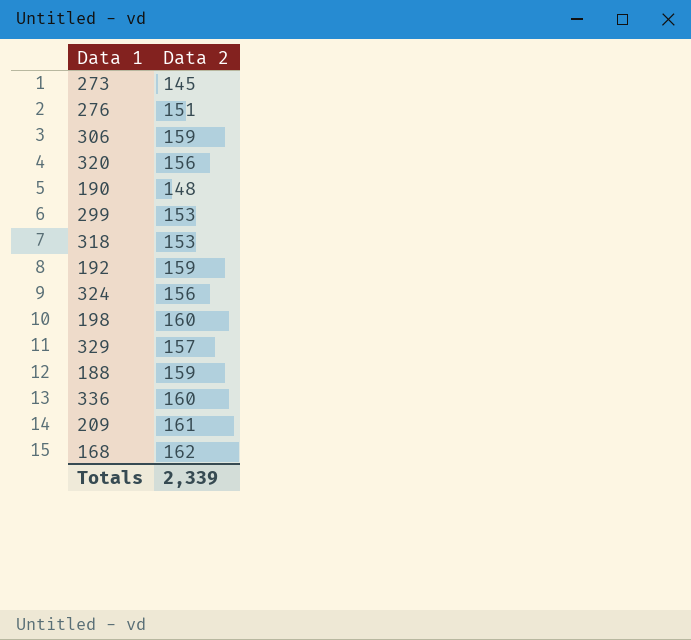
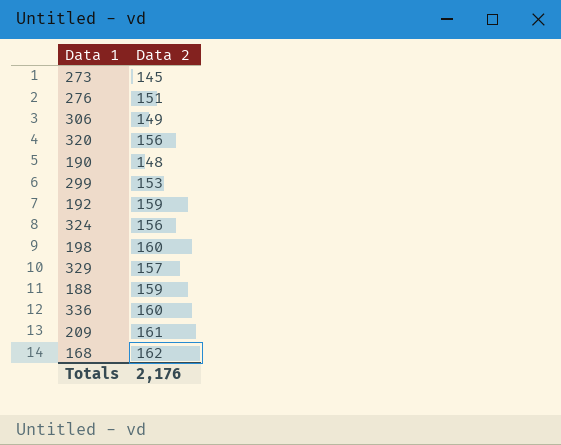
row 318: 153 -> none
306 | Data 2: 159 -> 149
Totals | Data 2: 2,339 -> 2,176

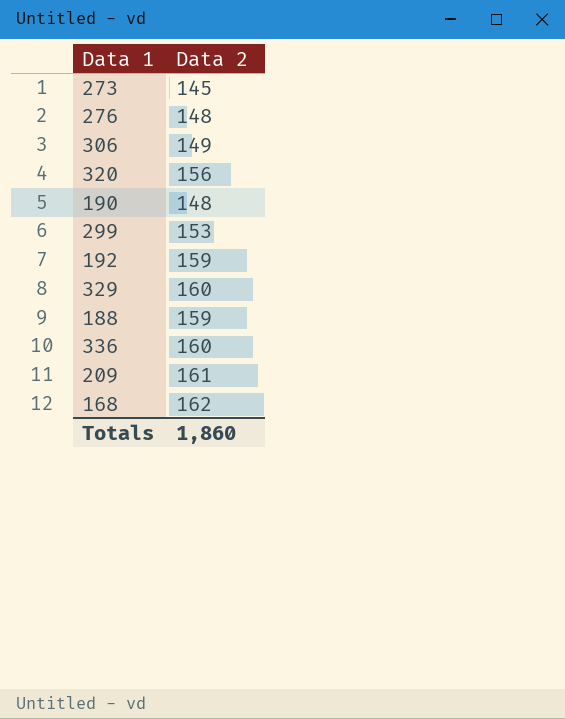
row 324: 156 -> none
row 198: 160 -> none
276 | Data 2: 151 -> 148
329 | Data 2: 157 -> 160
Totals | Data 2: 2,176 -> 1,860

